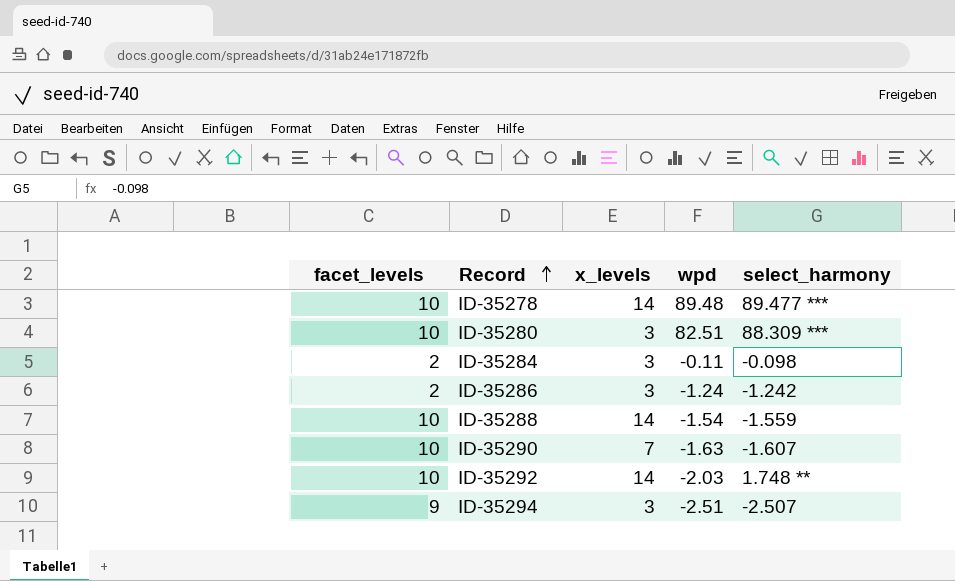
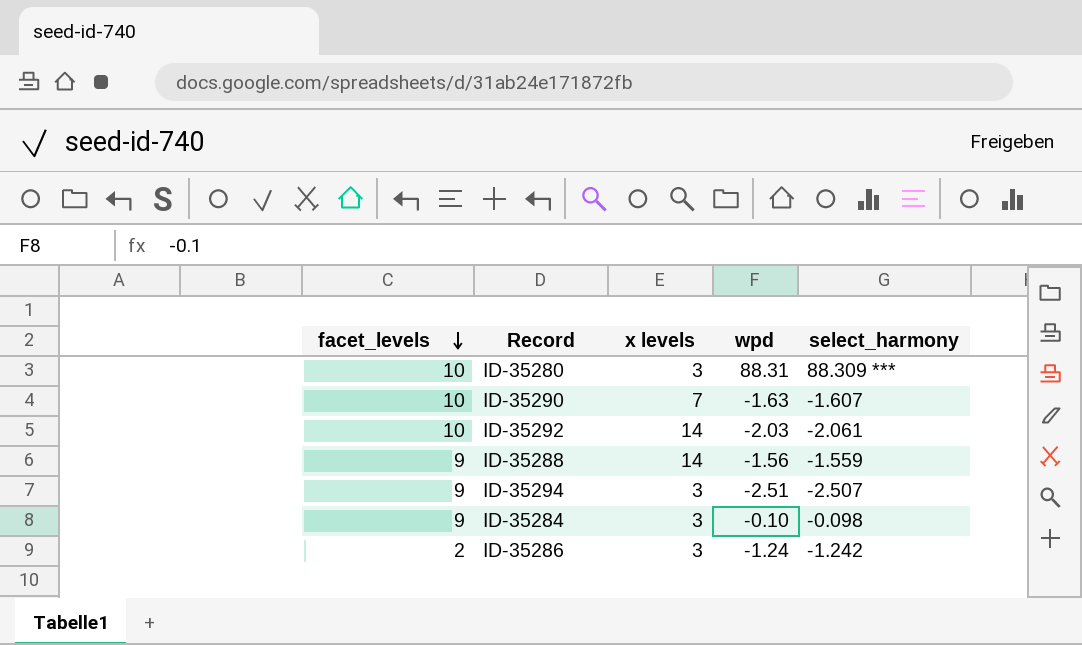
row order: Record ascending -> facet_levels descending
column name: x_levels -> x levels
row ID-35278: 10 | 14 | 89.48 | 89.477 *** -> none
ID-35280 | wpd: 82.51 -> 88.31
ID-35292 | select_harmony: 1.748 ** -> -2.061
ID-35288 | facet_levels: 10 -> 9
ID-35288 | wpd: -1.54 -> -1.56
ID-35284 | facet_levels: 2 -> 9
ID-35284 | wpd: -0.11 -> -0.10

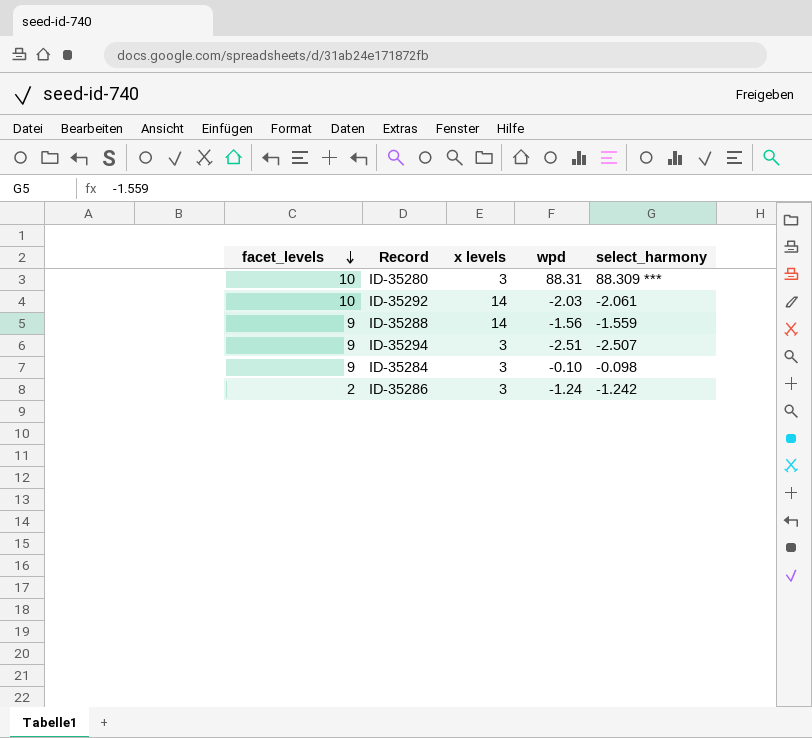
row ID-35290: 10 | 7 | -1.63 | -1.607 -> none

